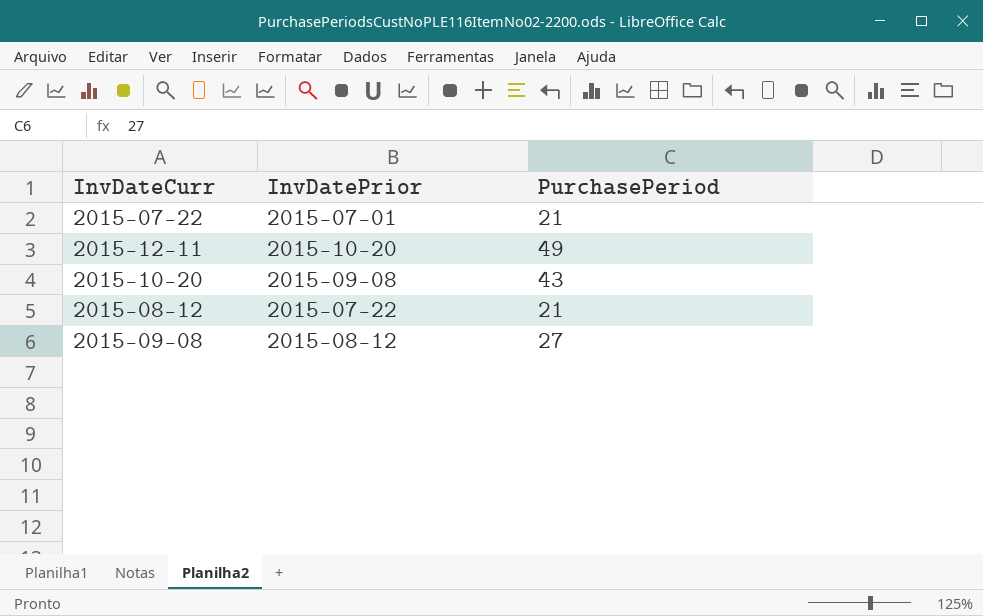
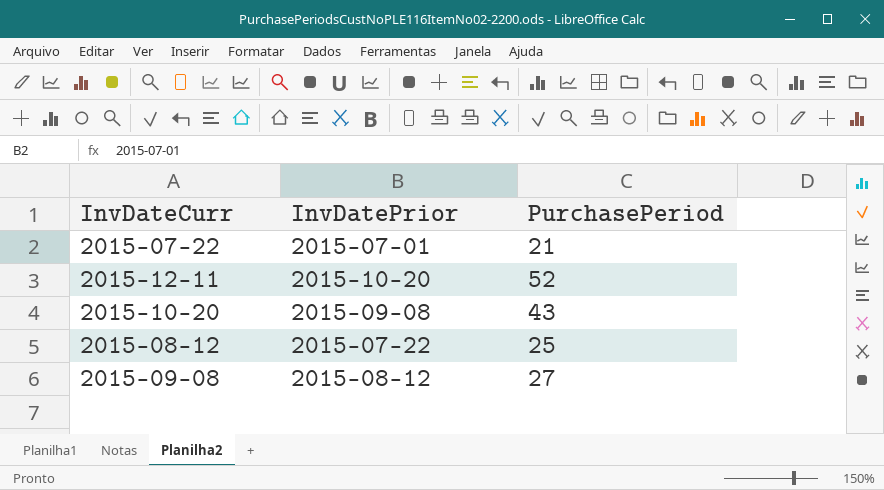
2015-12-11 | PurchasePeriod: 49 -> 52
2015-08-12 | PurchasePeriod: 21 -> 25

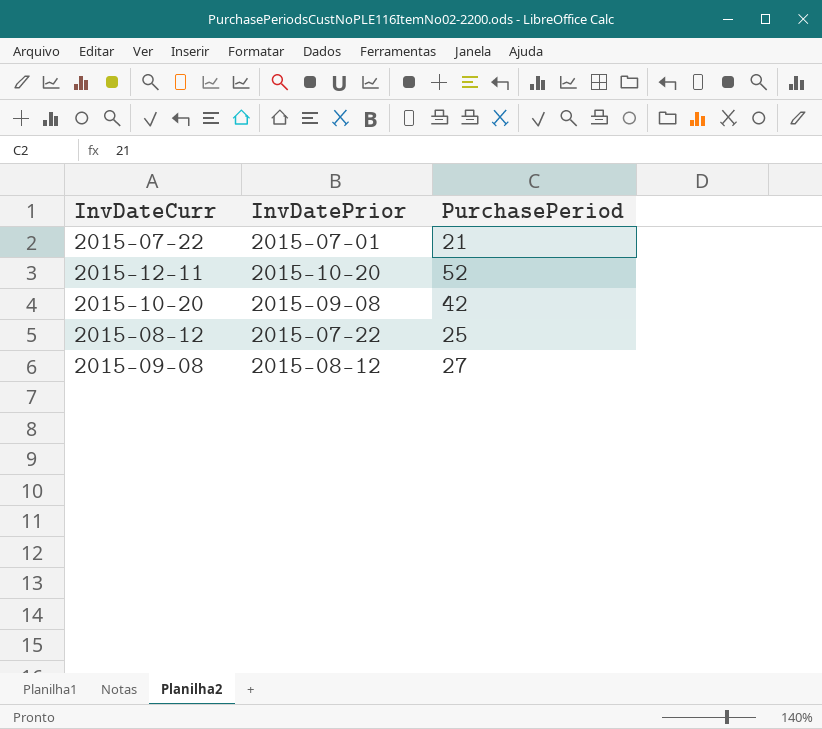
2015-10-20 | PurchasePeriod: 43 -> 42

